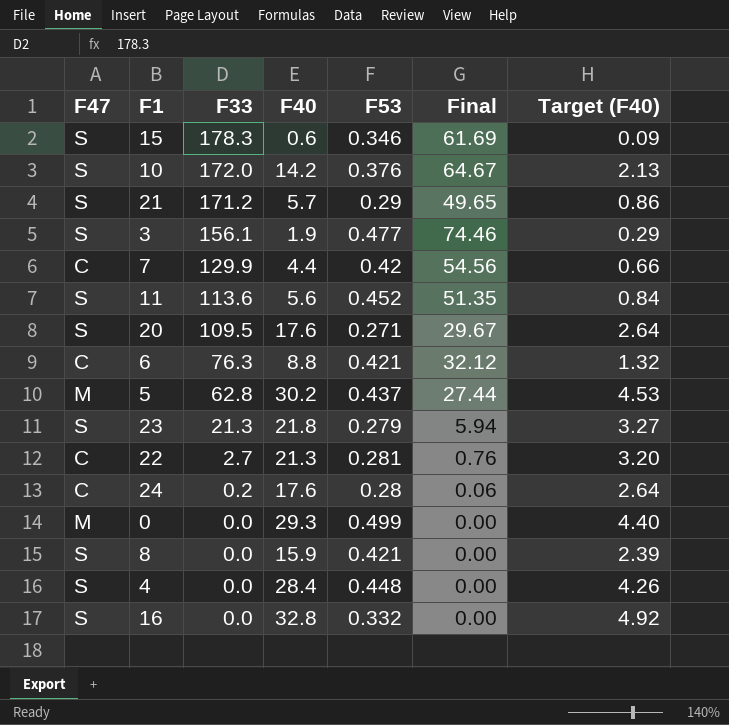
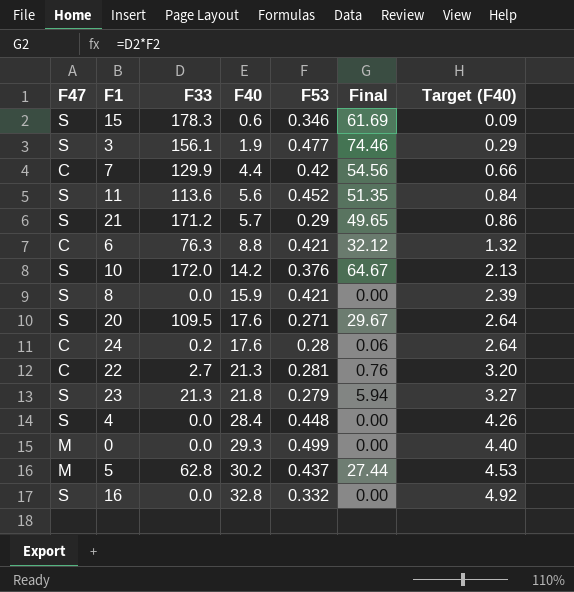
row order: F33 descending -> F40 ascending

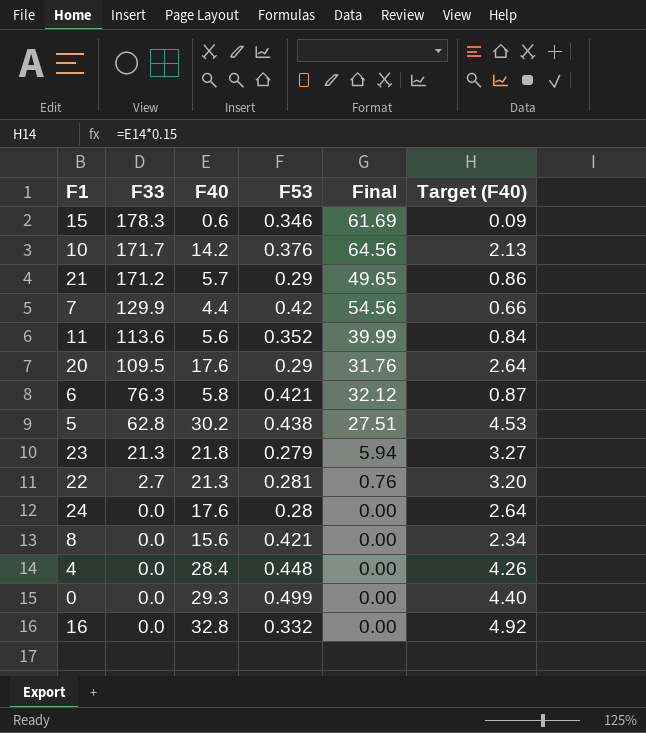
row order: F40 ascending -> F33 descending
column F47 | position: 1 -> none
row 3: S | 156.1 | 1.9 | 0.477 | 74.46 | 0.29 -> none
10 | F33: 172.0 -> 171.7
10 | Final: 64.67 -> 64.56
11 | F53: 0.452 -> 0.352
11 | Final: 51.35 -> 39.99
20 | F53: 0.271 -> 0.29
20 | Final: 29.67 -> 31.76
6 | F40: 8.8 -> 5.8
6 | Target (F40): 1.32 -> 0.87
5 | F53: 0.437 -> 0.438
5 | Final: 27.44 -> 27.51
24 | F33: 0.2 -> 0.0
24 | Final: 0.06 -> 0.00
8 | F40: 15.9 -> 15.6
8 | Target (F40): 2.39 -> 2.34

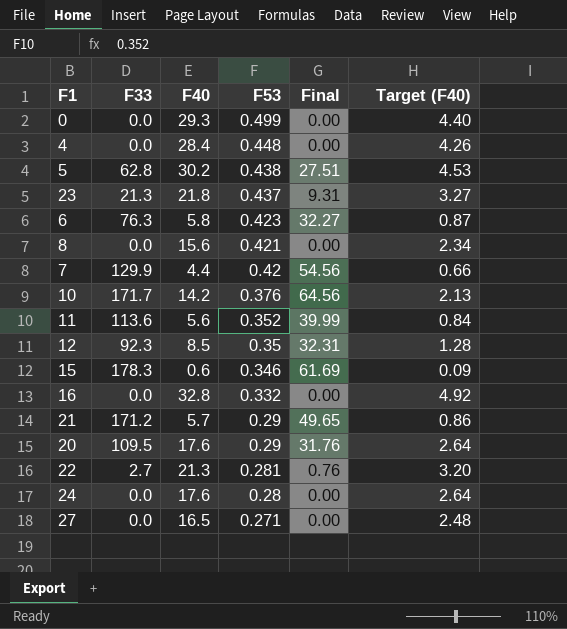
row order: F33 descending -> F53 descending
23 | F53: 0.279 -> 0.437
23 | Final: 5.94 -> 9.31
6 | F53: 0.421 -> 0.423
6 | Final: 32.12 -> 32.27
row 12: none -> 92.3 | 8.5 | 0.35 | 32.31 | 1.28
row 27: none -> 0.0 | 16.5 | 0.271 | 0.00 | 2.48

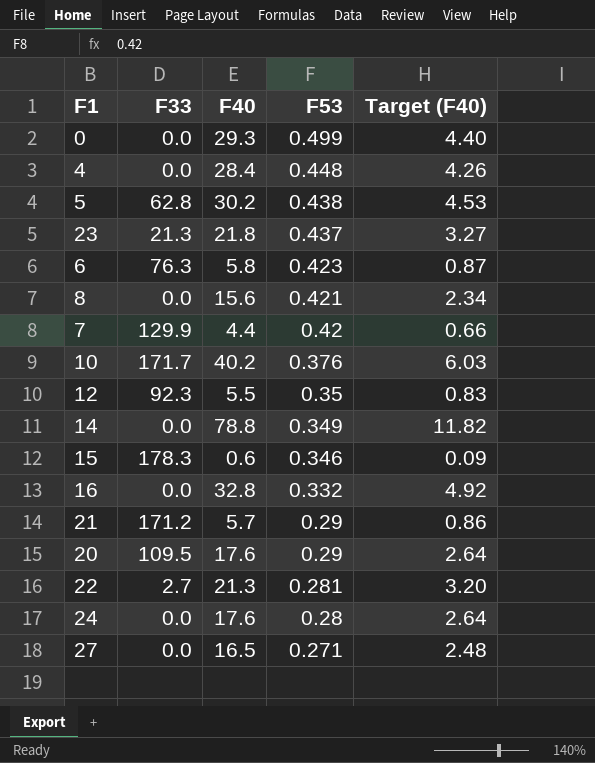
column Final | formula: [F33] * [F53] -> none
row 11: 113.6 | 5.6 | 0.352 | 39.99 | 0.84 -> none
10 | F40: 14.2 -> 40.2
10 | Target (F40): 2.13 -> 6.03
12 | F40: 8.5 -> 5.5
12 | Target (F40): 1.28 -> 0.83
row 14: none -> 0.0 | 78.8 | 0.349 | 11.82

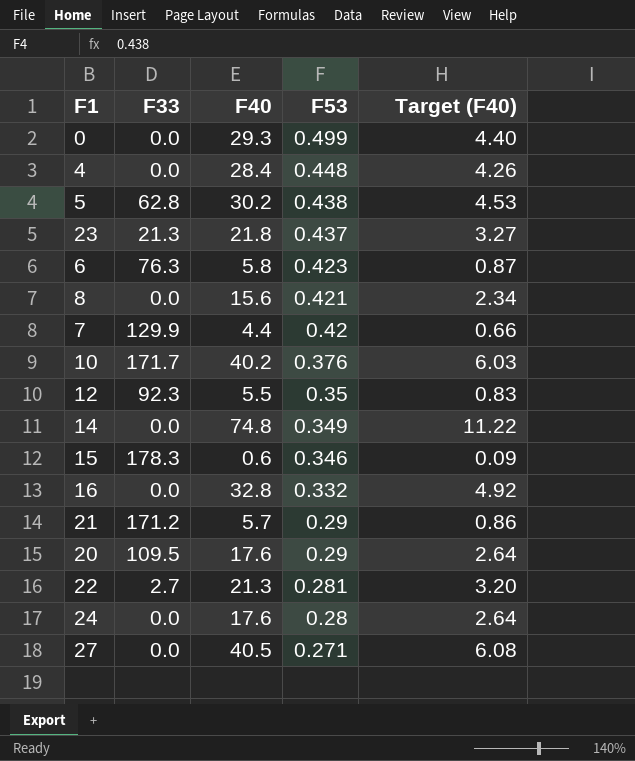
14 | F40: 78.8 -> 74.8
14 | Target (F40): 11.82 -> 11.22
27 | F40: 16.5 -> 40.5
27 | Target (F40): 2.48 -> 6.08

